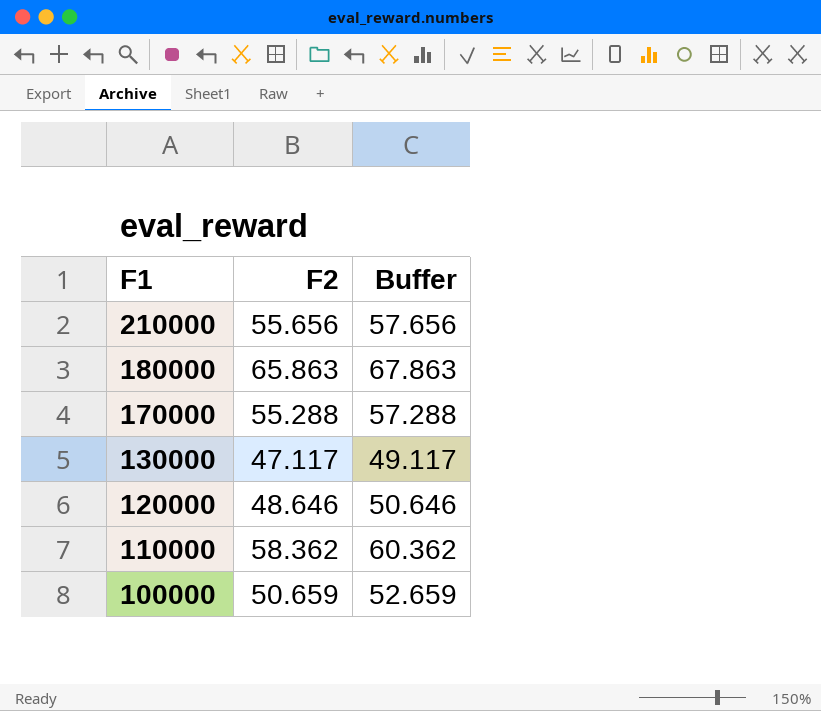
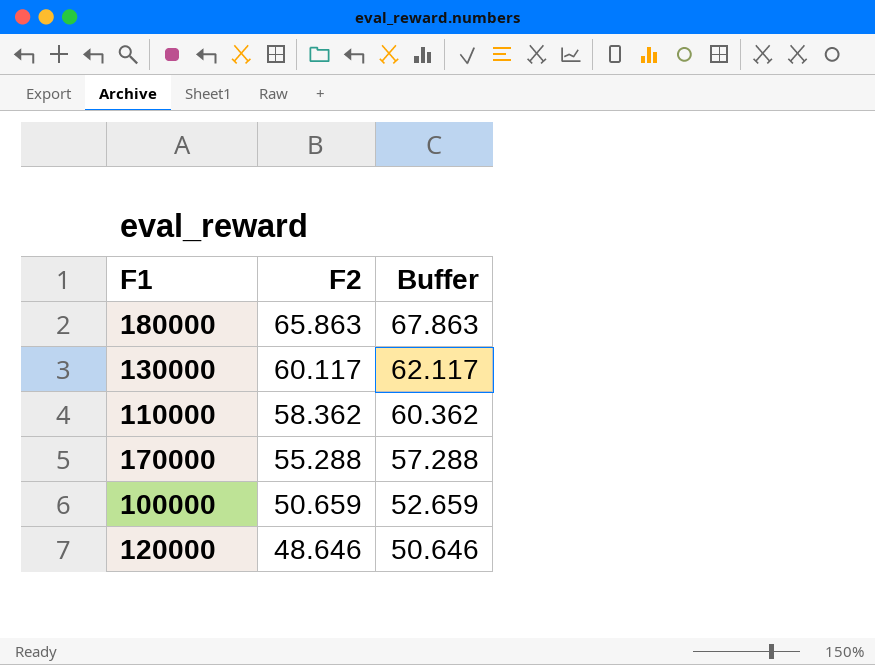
row order: F1 descending -> F2 descending
row 210000: 55.656 | 57.656 -> none
130000 | F2: 47.117 -> 60.117
130000 | Buffer: 49.117 -> 62.117

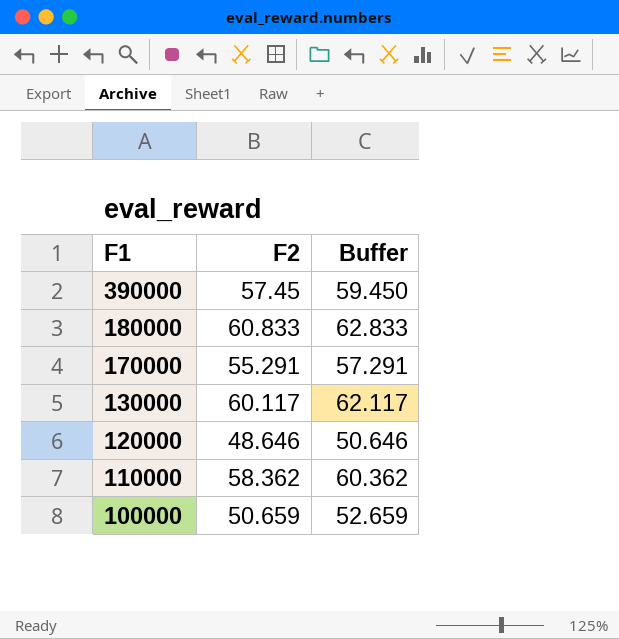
row order: F2 descending -> F1 descending
row 390000: none -> 57.45 | 59.450
180000 | F2: 65.863 -> 60.833
180000 | Buffer: 67.863 -> 62.833
170000 | F2: 55.288 -> 55.291
170000 | Buffer: 57.288 -> 57.291

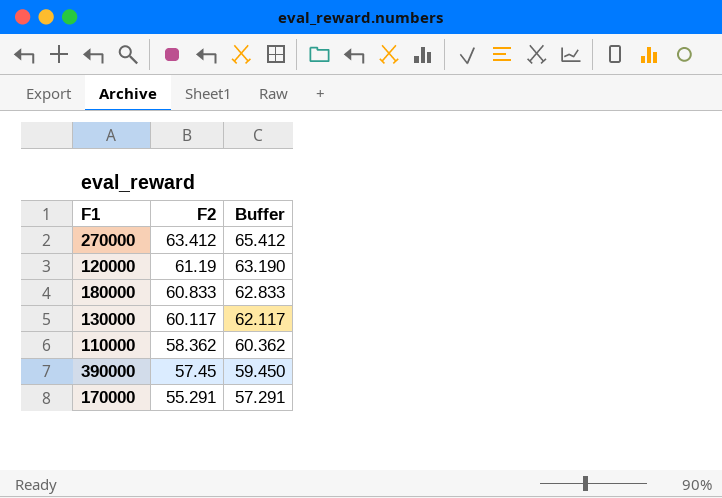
row order: F1 descending -> F2 descending
row 100000: 50.659 | 52.659 -> none
row 270000: none -> 63.412 | 65.412
120000 | F2: 48.646 -> 61.19
120000 | Buffer: 50.646 -> 63.190

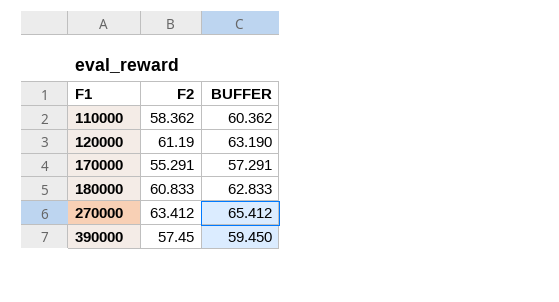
row order: F2 descending -> F1 ascending
column name: Buffer -> BUFFER
row 130000: 60.117 | 62.117 -> none

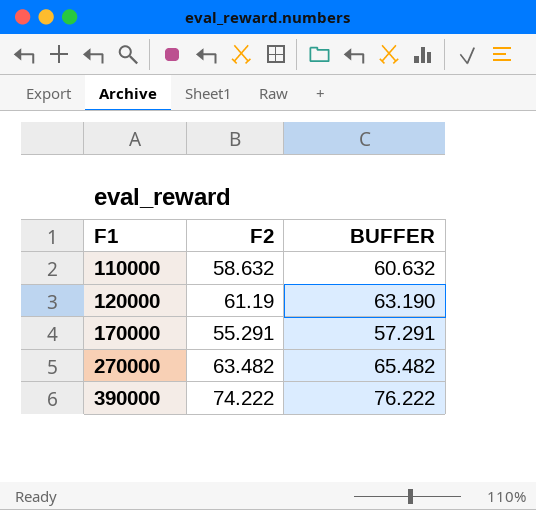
row 180000: 60.833 | 62.833 -> none
110000 | F2: 58.362 -> 58.632
110000 | BUFFER: 60.362 -> 60.632
270000 | F2: 63.412 -> 63.482
270000 | BUFFER: 65.412 -> 65.482
390000 | F2: 57.45 -> 74.222
390000 | BUFFER: 59.450 -> 76.222

